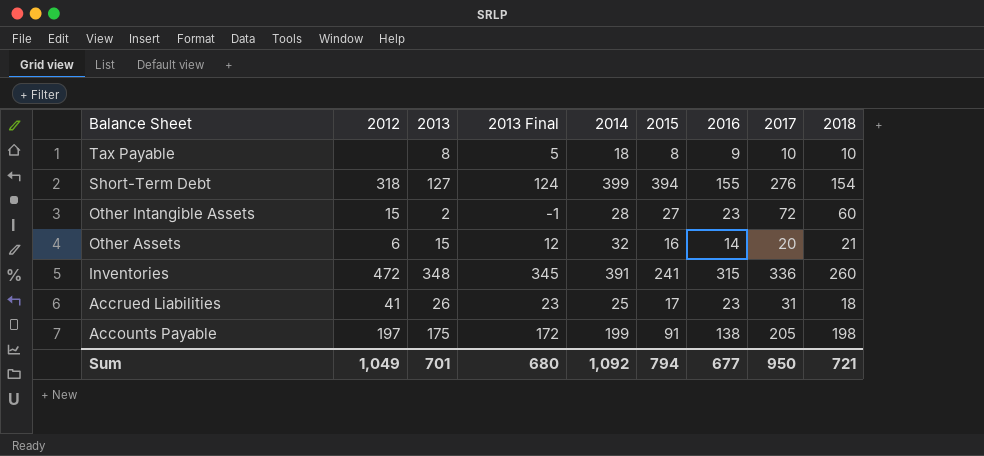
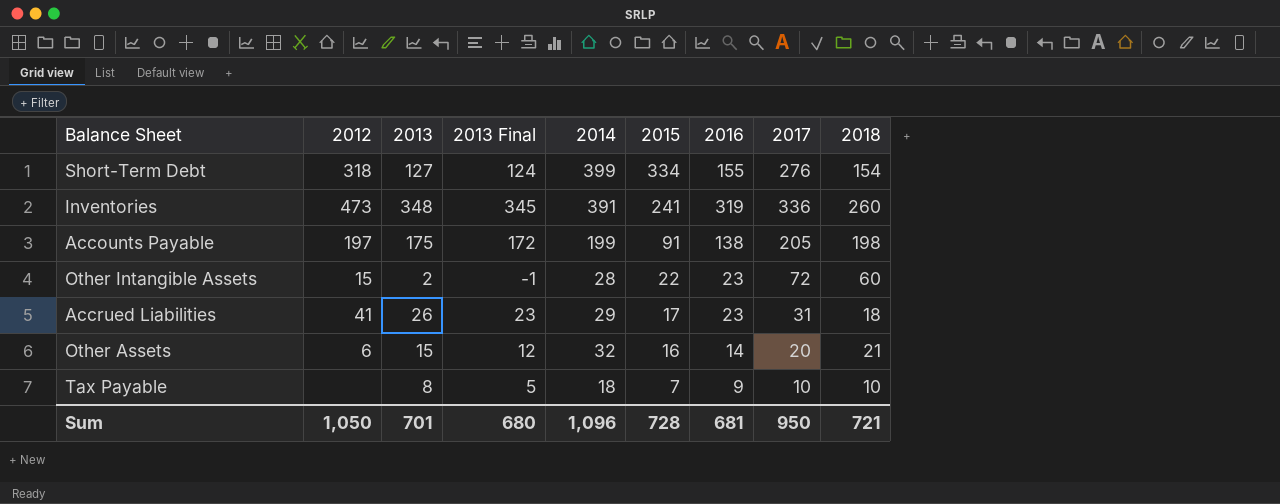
row order: Balance Sheet descending -> 2015 descending
Short-Term Debt | 2015: 394 -> 334
Inventories | 2012: 472 -> 473
Inventories | 2016: 315 -> 319
Other Intangible Assets | 2015: 27 -> 22
Accrued Liabilities | 2014: 25 -> 29
Tax Payable | 2015: 8 -> 7
Sum | 2012: 1,049 -> 1,050
Sum | 2014: 1,092 -> 1,096
Sum | 2015: 794 -> 728
Sum | 2016: 677 -> 681

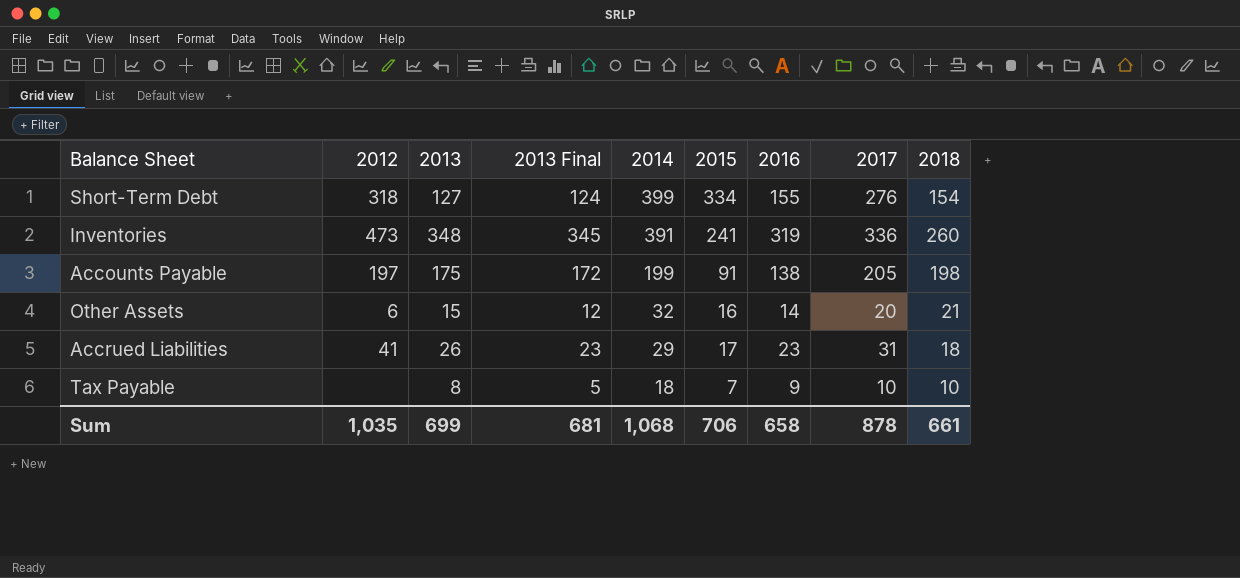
row order: 2015 descending -> 2014 descending
row Other Intangible Assets: 15 | 2 | -1 | 28 | 22 | 23 | 72 | 60 -> none
Sum | 2012: 1,050 -> 1,035
Sum | 2013: 701 -> 699
Sum | 2013 Final: 680 -> 681
Sum | 2014: 1,096 -> 1,068
Sum | 2015: 728 -> 706
Sum | 2016: 681 -> 658
Sum | 2017: 950 -> 878
Sum | 2018: 721 -> 661

